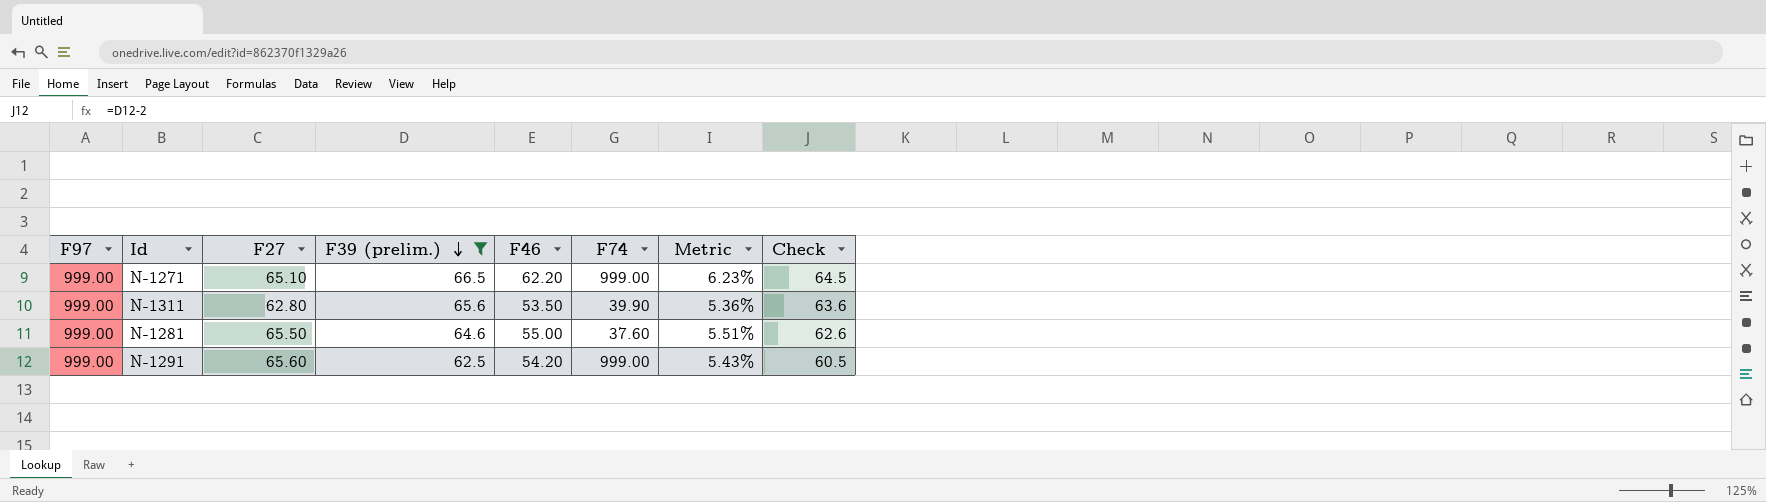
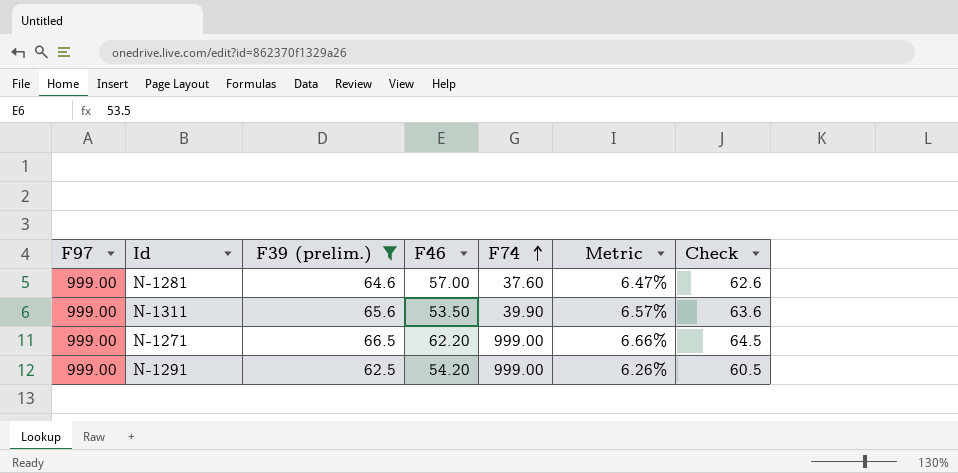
row order: F39 (prelim.) descending -> F74 ascending
column F27 | position: 3 -> none
column Metric | formula: [F46] / [F97] -> [F39 (prelim.)] / [F97]
N-1281 | F46: 55.00 -> 57.00

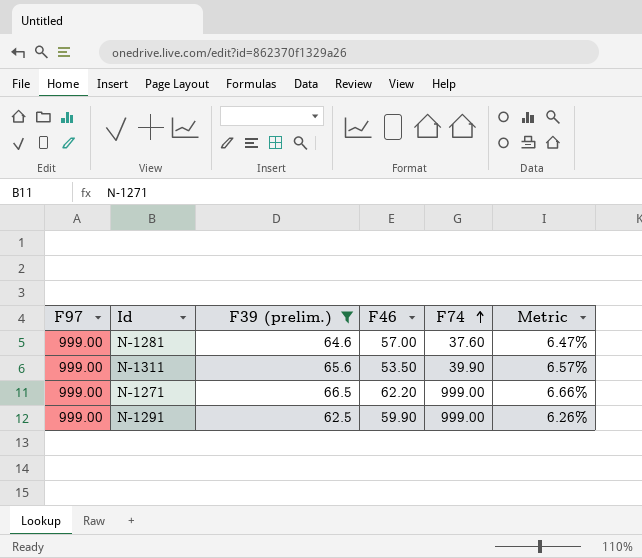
column Check | formula: [F39 (prelim.)] - 2 -> none
N-1291 | F46: 54.20 -> 59.90

